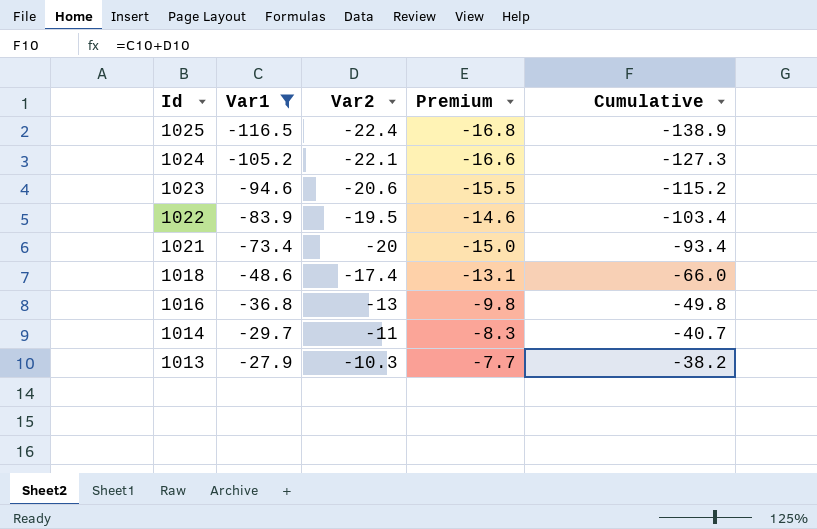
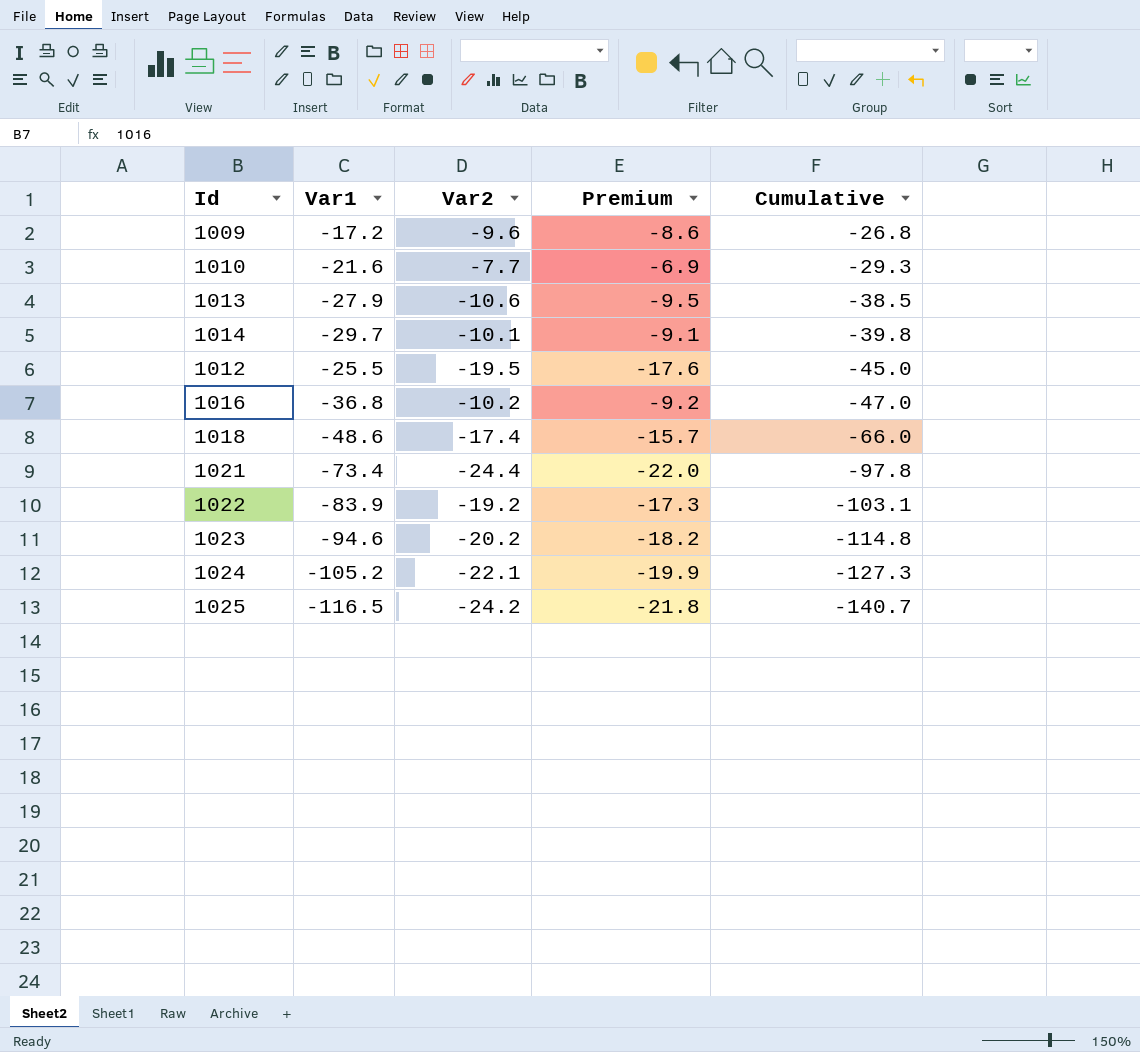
filter: Var1 <= -27.9 -> none
row order: Id descending -> Cumulative descending
column Premium | formula: [Var2] * 0.75 -> [Var2] * 0.9
1013 | Var2: -10.3 -> -10.6
1013 | Cumulative: -38.2 -> -38.5
1014 | Var2: -11 -> -10.1
1014 | Cumulative: -40.7 -> -39.8
1016 | Var2: -13 -> -10.2
1016 | Cumulative: -49.8 -> -47.0
1021 | Var2: -20 -> -24.4
1021 | Cumulative: -93.4 -> -97.8
1022 | Var2: -19.5 -> -19.2
1022 | Cumulative: -103.4 -> -103.1
1023 | Var2: -20.6 -> -20.2
1023 | Cumulative: -115.2 -> -114.8
1025 | Var2: -22.4 -> -24.2
1025 | Cumulative: -138.9 -> -140.7

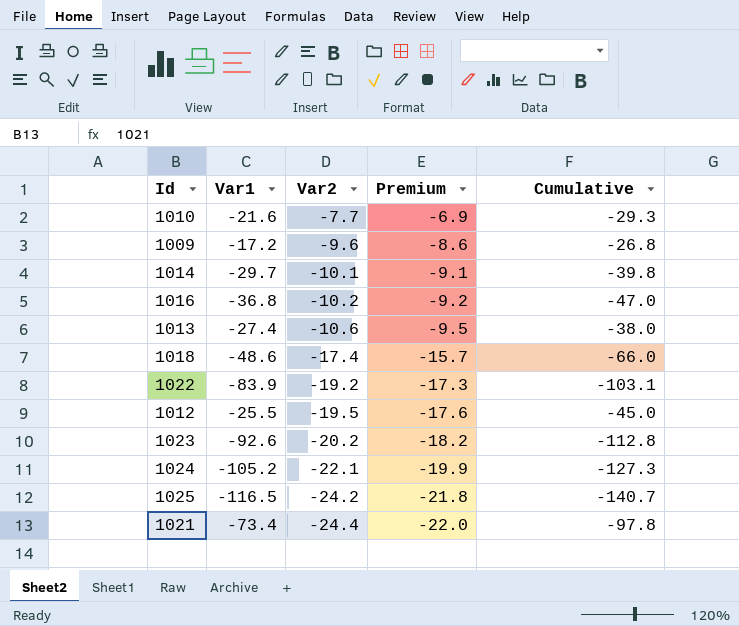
row order: Cumulative descending -> Var2 descending
1013 | Var1: -27.9 -> -27.4
1013 | Cumulative: -38.5 -> -38.0
1023 | Var1: -94.6 -> -92.6
1023 | Cumulative: -114.8 -> -112.8

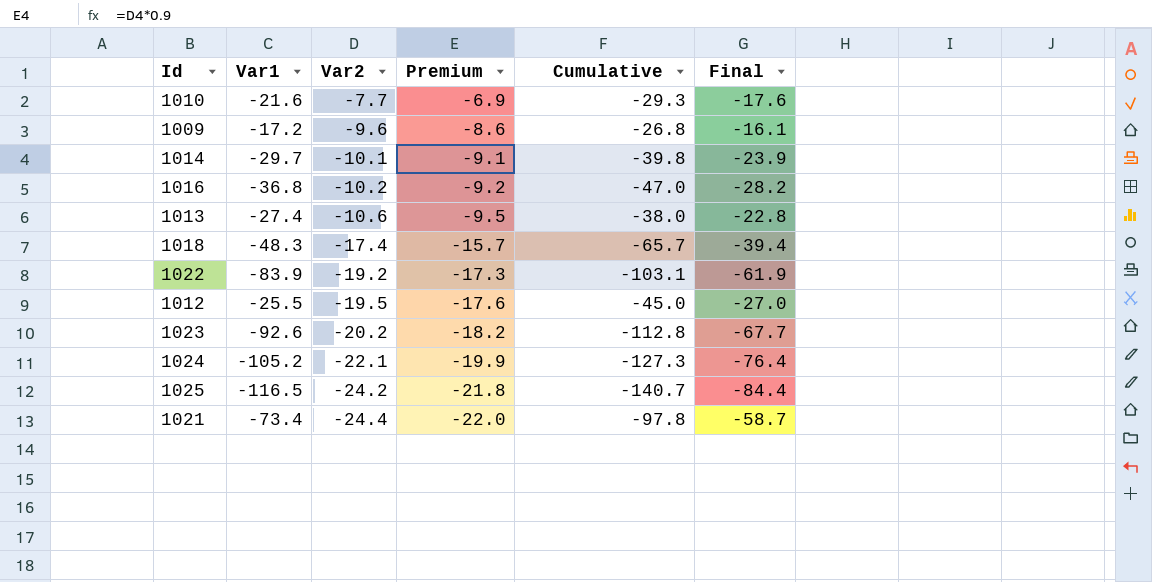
column Final | formula: none -> [Cumulative] * 0.6
1018 | Var1: -48.6 -> -48.3
1018 | Cumulative: -66.0 -> -65.7

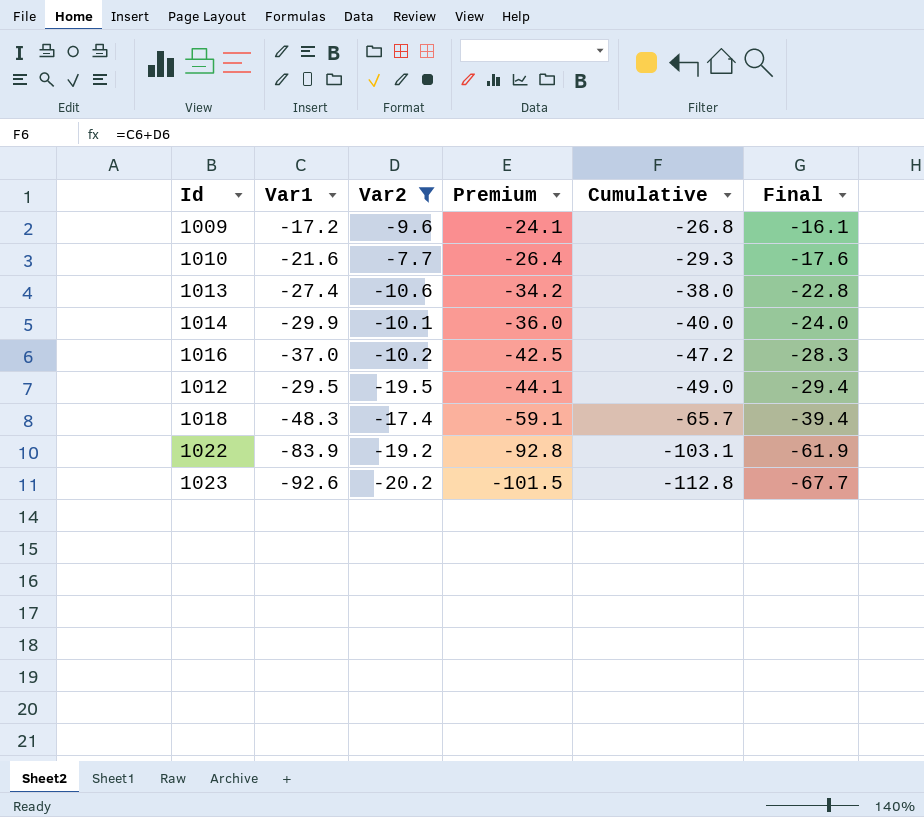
filter: none -> Var2 >= -20.2
row order: Var2 descending -> Premium descending
column Premium | formula: [Var2] * 0.9 -> [Cumulative] * 0.9
1014 | Var1: -29.7 -> -29.9
1014 | Cumulative: -39.8 -> -40.0
1014 | Final: -23.9 -> -24.0
1016 | Var1: -36.8 -> -37.0
1016 | Cumulative: -47.0 -> -47.2
1016 | Final: -28.2 -> -28.3
1012 | Var1: -25.5 -> -29.5
1012 | Cumulative: -45.0 -> -49.0
1012 | Final: -27.0 -> -29.4

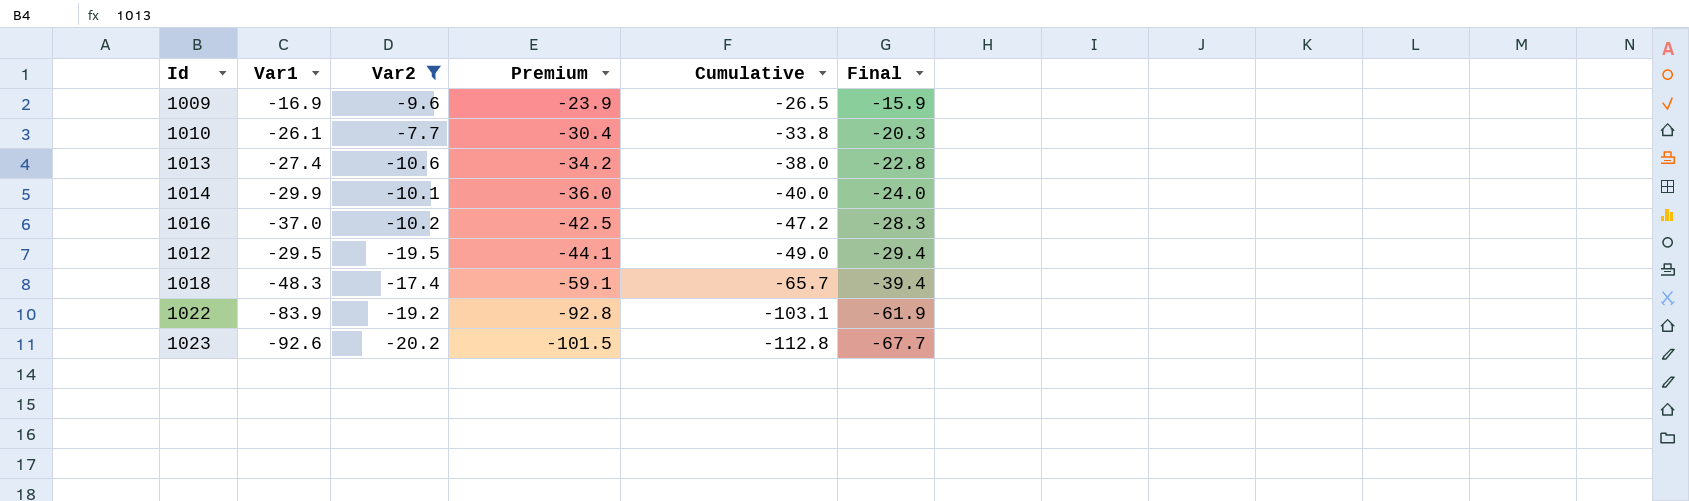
1009 | Var1: -17.2 -> -16.9
1009 | Premium: -24.1 -> -23.9
1009 | Cumulative: -26.8 -> -26.5
1009 | Final: -16.1 -> -15.9
1010 | Var1: -21.6 -> -26.1
1010 | Premium: -26.4 -> -30.4
1010 | Cumulative: -29.3 -> -33.8
1010 | Final: -17.6 -> -20.3

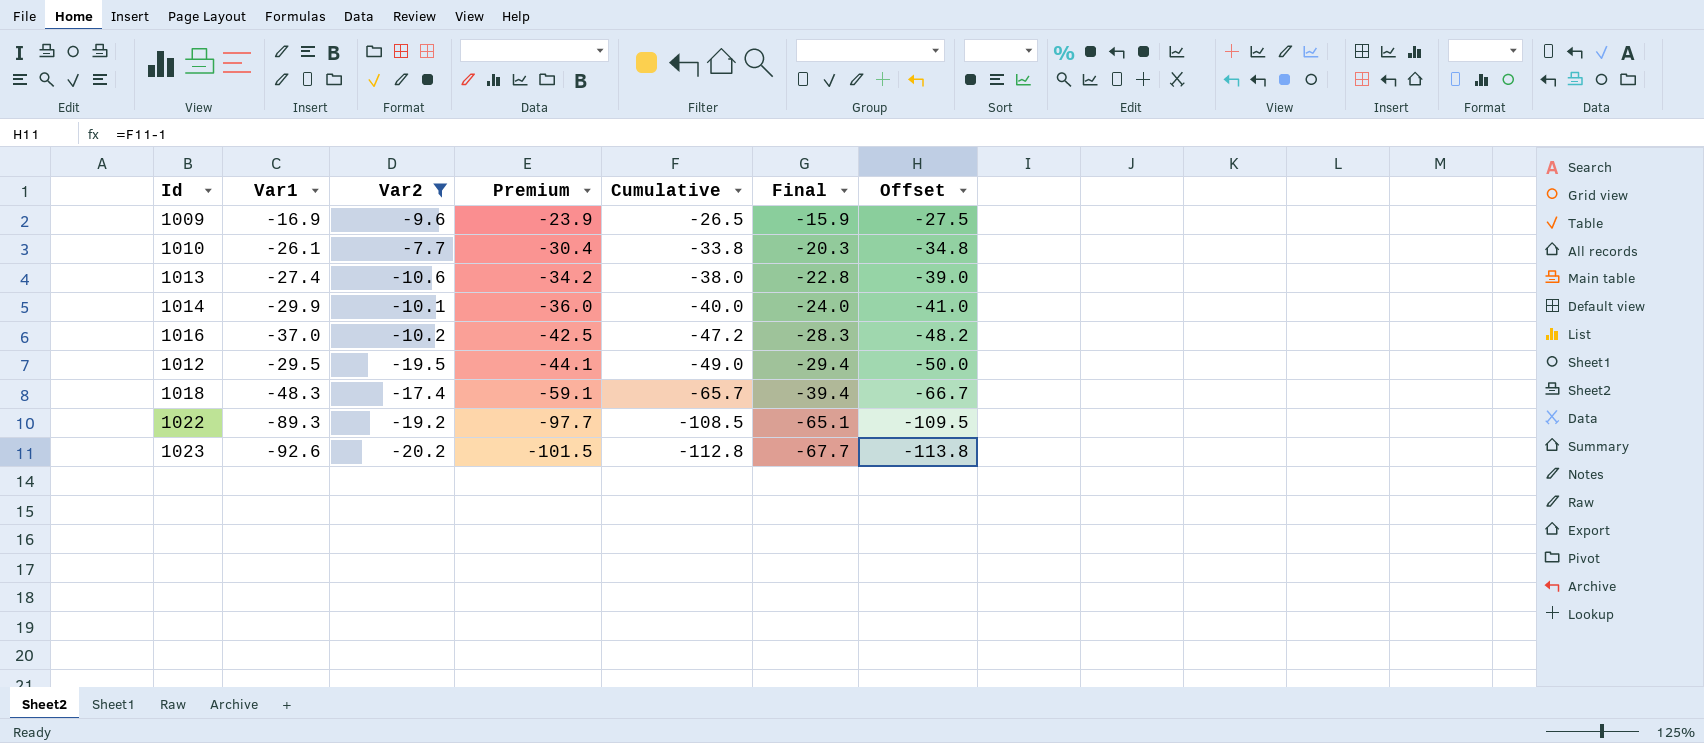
column Offset | formula: none -> [Cumulative] - 1
1022 | Var1: -83.9 -> -89.3
1022 | Premium: -92.8 -> -97.7
1022 | Cumulative: -103.1 -> -108.5
1022 | Final: -61.9 -> -65.1

